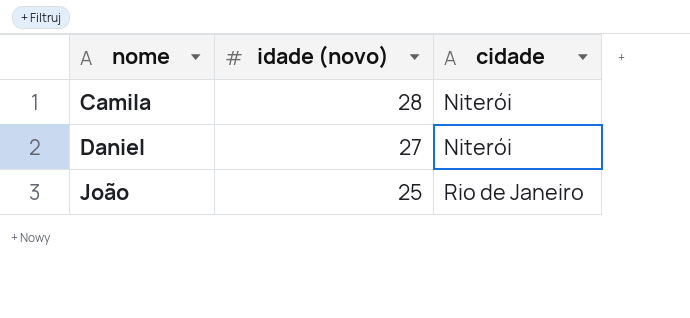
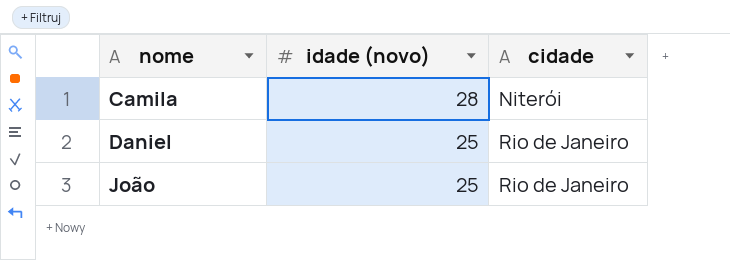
Daniel | idade (novo): 27 -> 25
Daniel | cidade: Niterói -> Rio de Janeiro

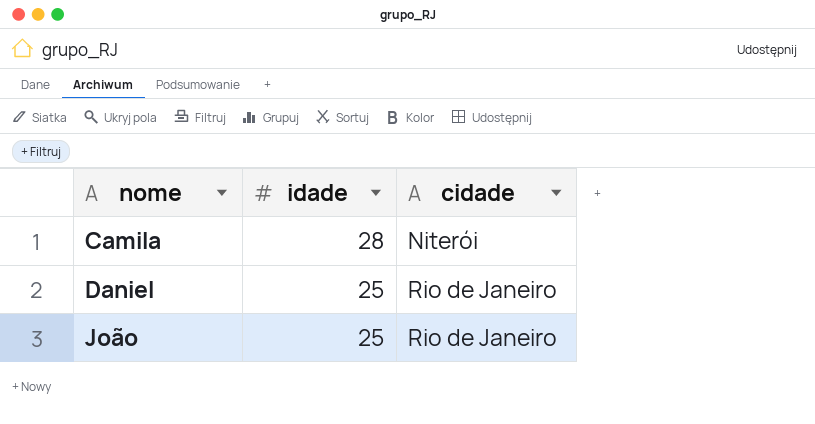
column name: idade (novo) -> idade

